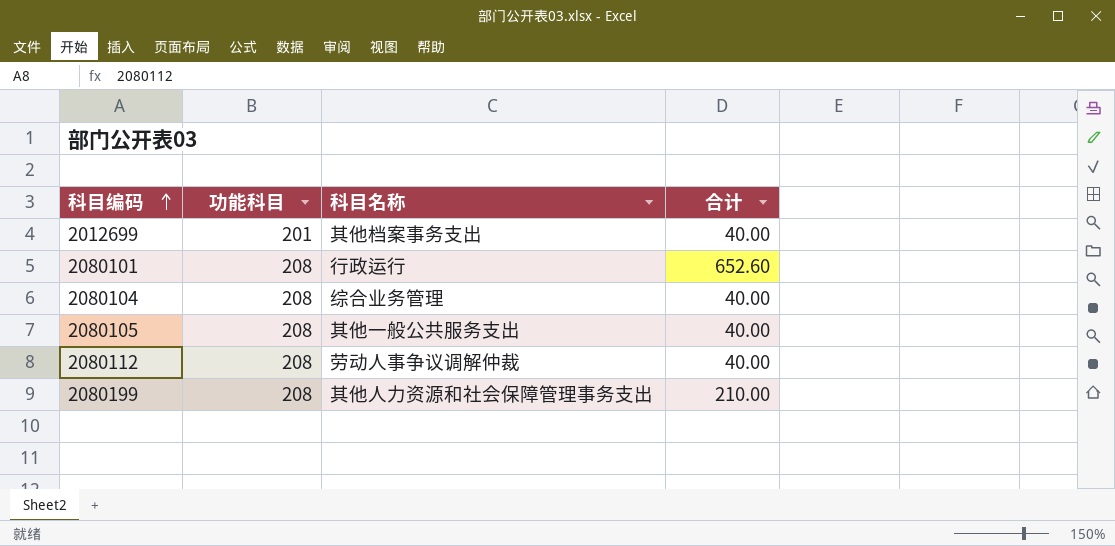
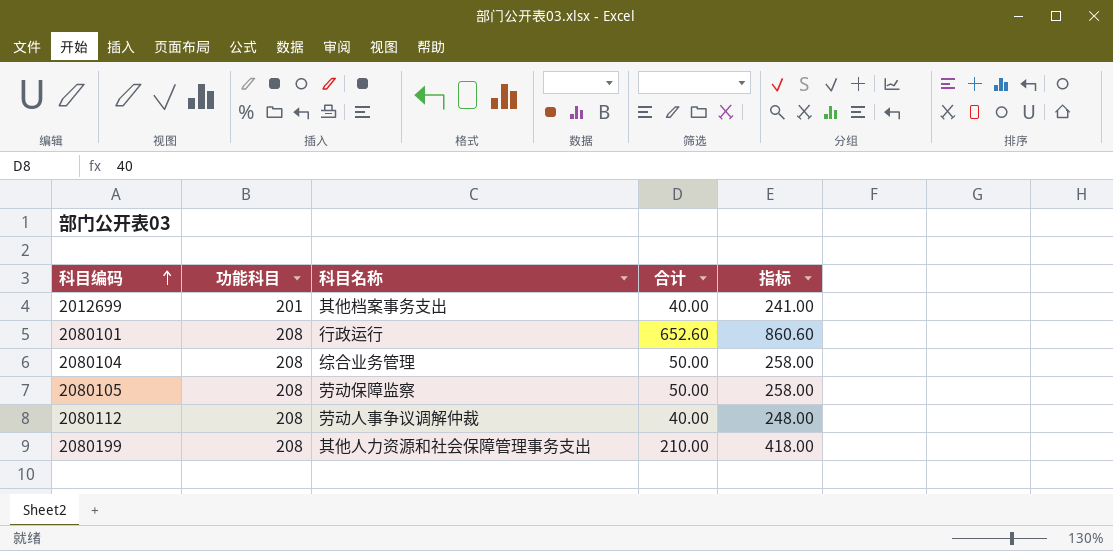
column 指标 | formula: none -> [功能科目] + [合计]
2080104 | 合计: 40.00 -> 50.00
2080105 | 科目名称: 其他一般公共服务支出 -> 劳动保障监察
2080105 | 合计: 40.00 -> 50.00

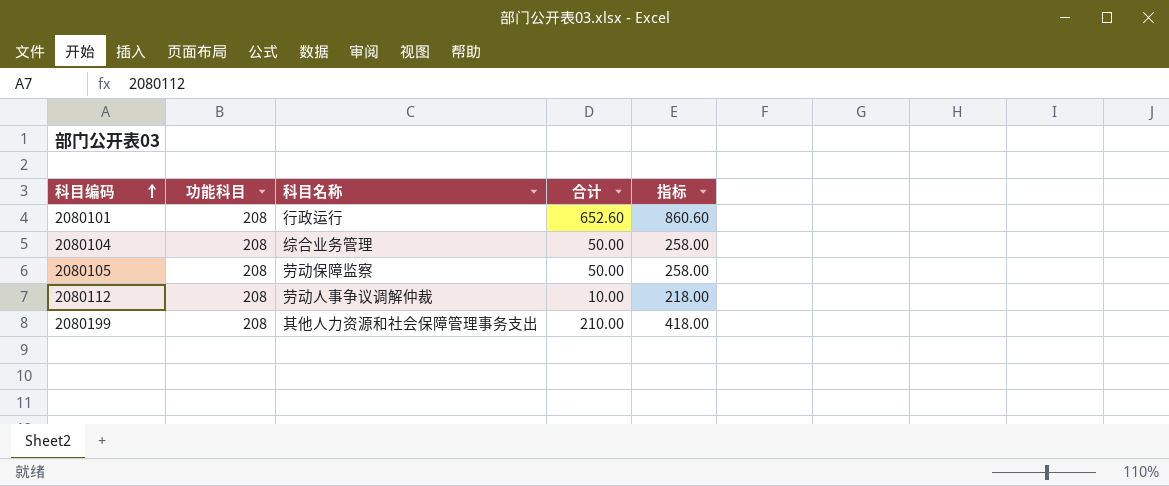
row 2012699: 201 | 其他档案事务支出 | 40.00 | 241.00 -> none
2080112 | 合计: 40.00 -> 10.00
2080112 | 指标: 248.00 -> 218.00

